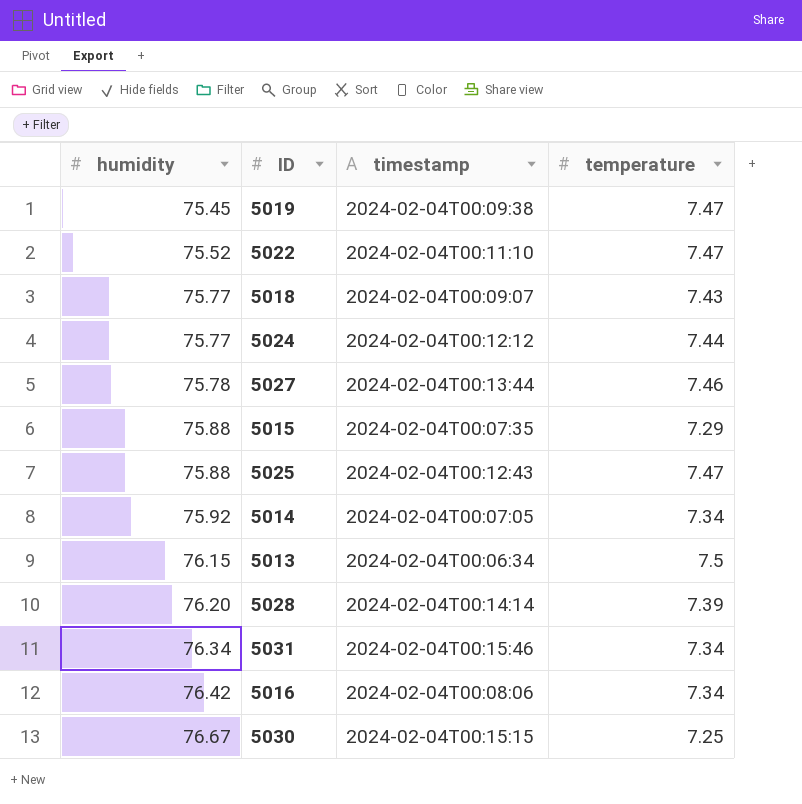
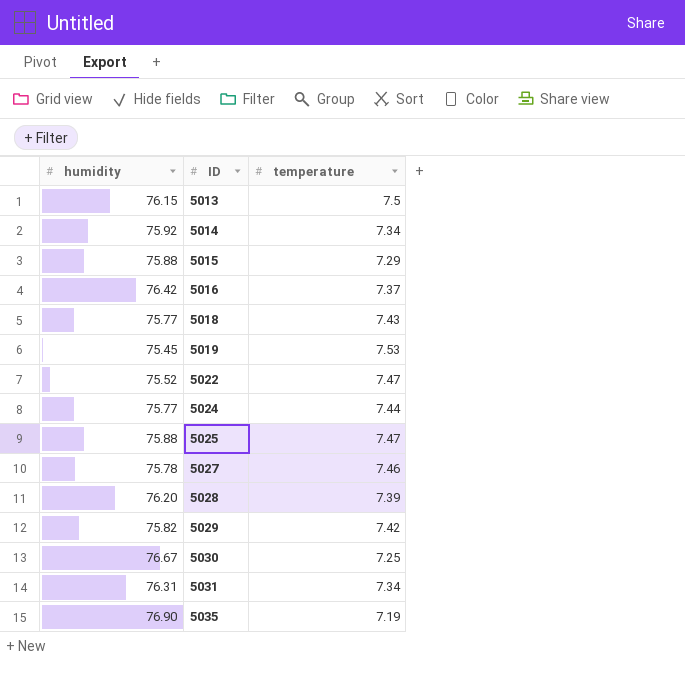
row order: humidity ascending -> ID ascending
column timestamp | position: 3 -> none
5016 | temperature: 7.34 -> 7.37
5019 | temperature: 7.47 -> 7.53
row 5029: none -> 75.82 | 7.42
5031 | humidity: 76.34 -> 76.31
row 5035: none -> 76.90 | 7.19

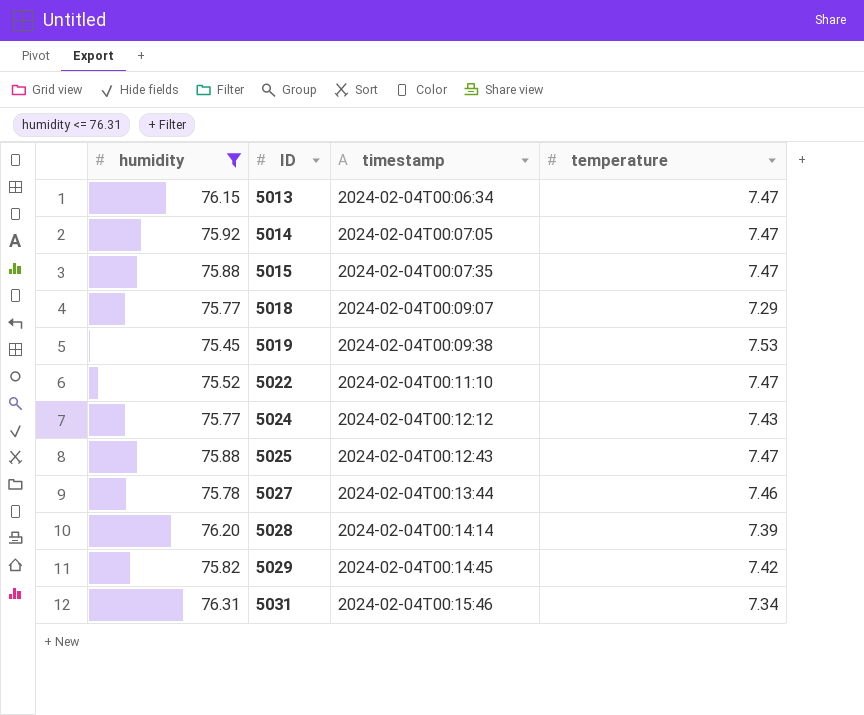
filter: none -> humidity <= 76.31
column timestamp | position: none -> 3
5013 | temperature: 7.5 -> 7.47
5014 | temperature: 7.34 -> 7.47
5015 | temperature: 7.29 -> 7.47
5018 | temperature: 7.43 -> 7.29
5024 | temperature: 7.44 -> 7.43

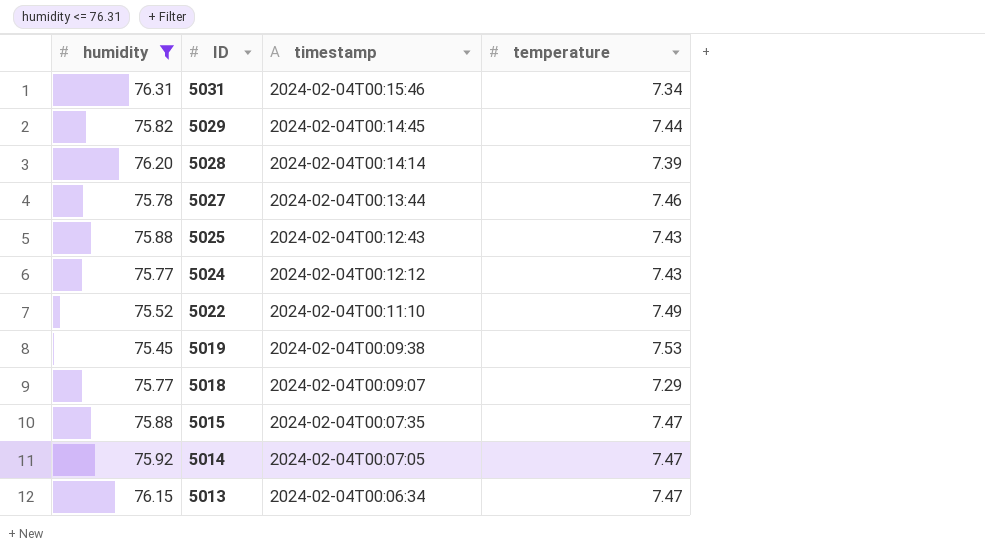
row order: ID ascending -> ID descending
5029 | temperature: 7.42 -> 7.44
5025 | temperature: 7.47 -> 7.43
5022 | temperature: 7.47 -> 7.49

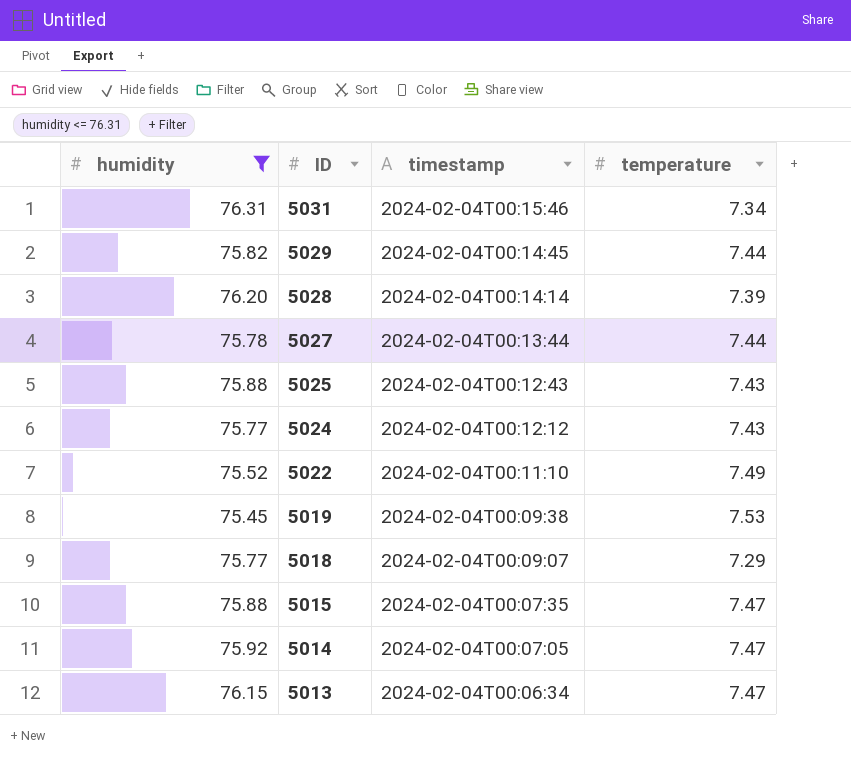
5027 | temperature: 7.46 -> 7.44

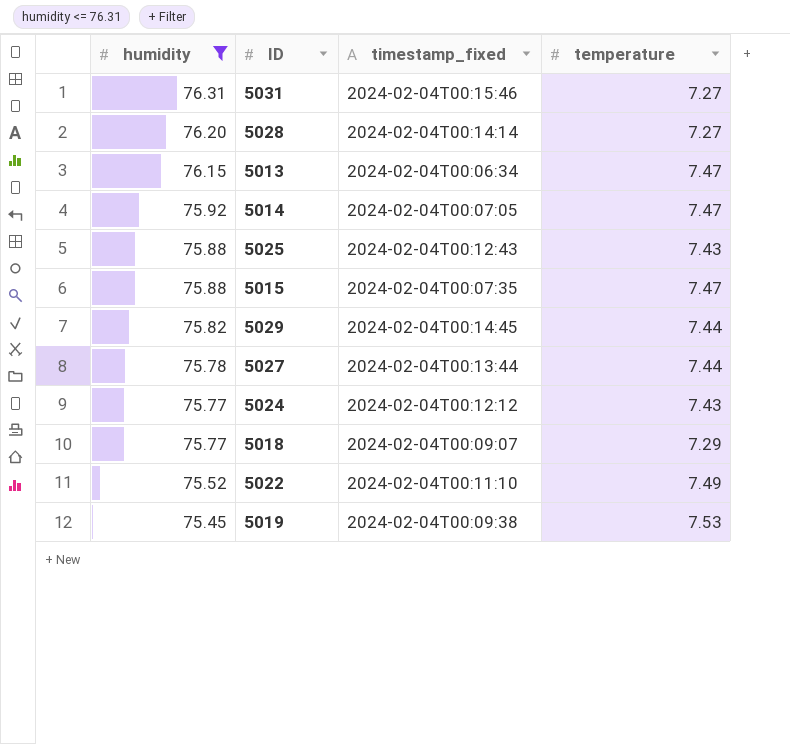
row order: ID descending -> humidity descending
column name: timestamp -> timestamp_fixed
5031 | temperature: 7.34 -> 7.27
5028 | temperature: 7.39 -> 7.27

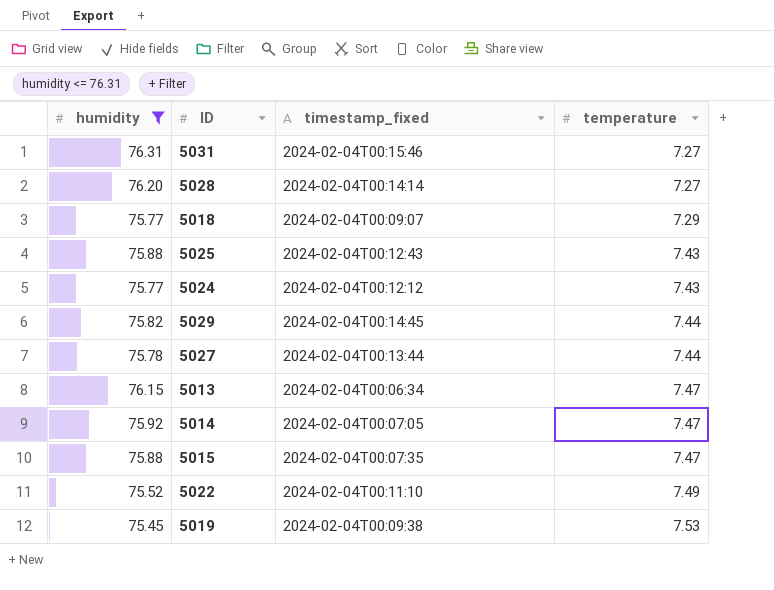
row order: humidity descending -> temperature ascending

